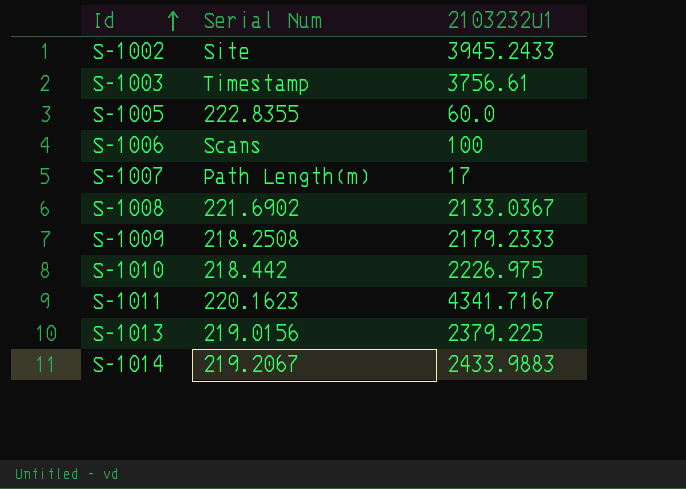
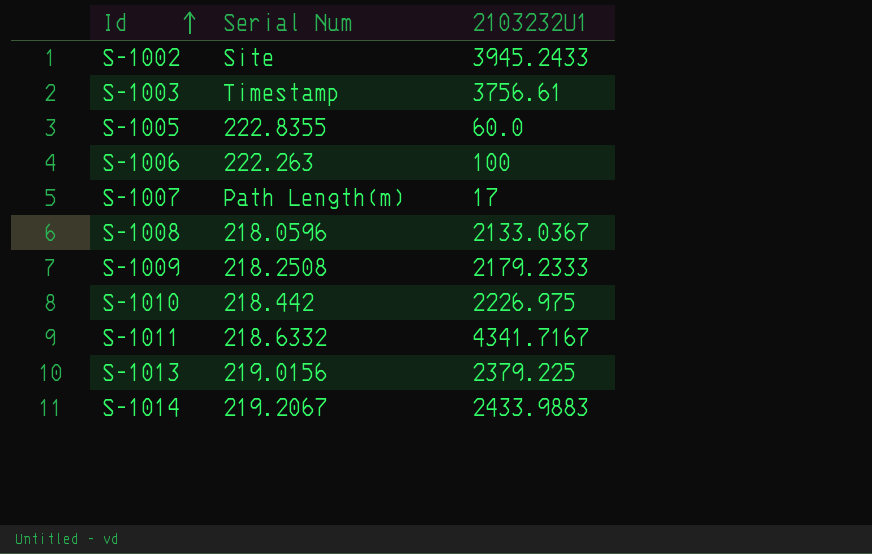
S-1006 | Serial Num: Scans -> 222.263
S-1008 | Serial Num: 221.6902 -> 218.0596
S-1011 | Serial Num: 220.1623 -> 218.6332

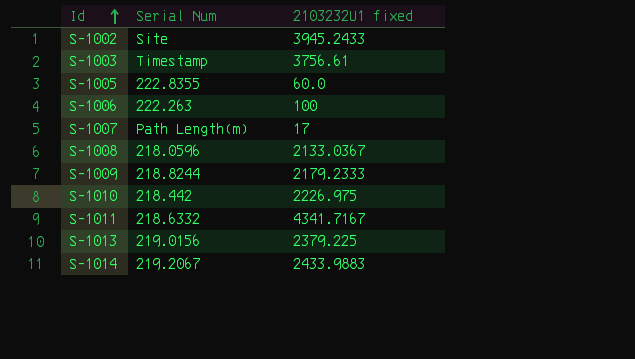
column name: 2103232U1 -> 2103232U1 fixed
S-1009 | Serial Num: 218.2508 -> 218.8244

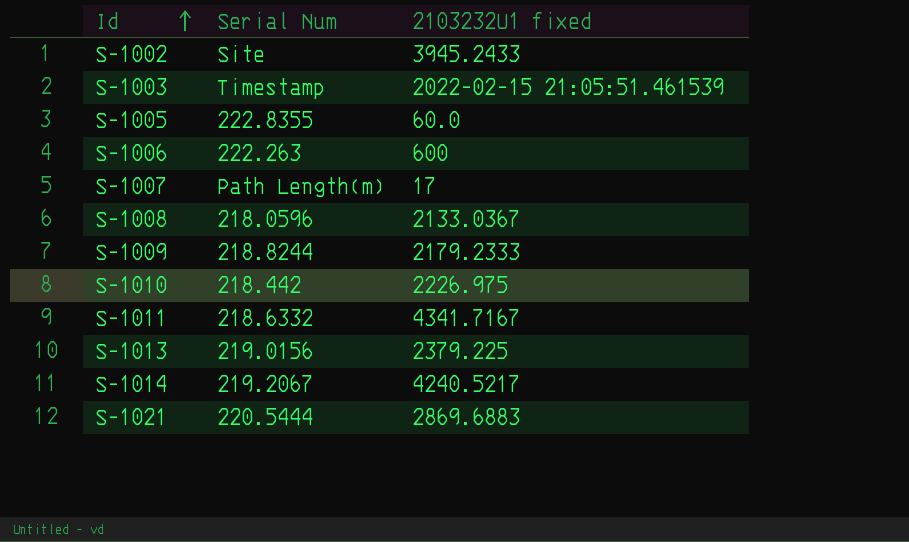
S-1003 | 2103232U1 fixed: 3756.61 -> 2022-02-15 21:05:51.461539
S-1006 | 2103232U1 fixed: 100 -> 600
S-1014 | 2103232U1 fixed: 2433.9883 -> 4240.5217
row S-1021: none -> 220.5444 | 2869.6883

